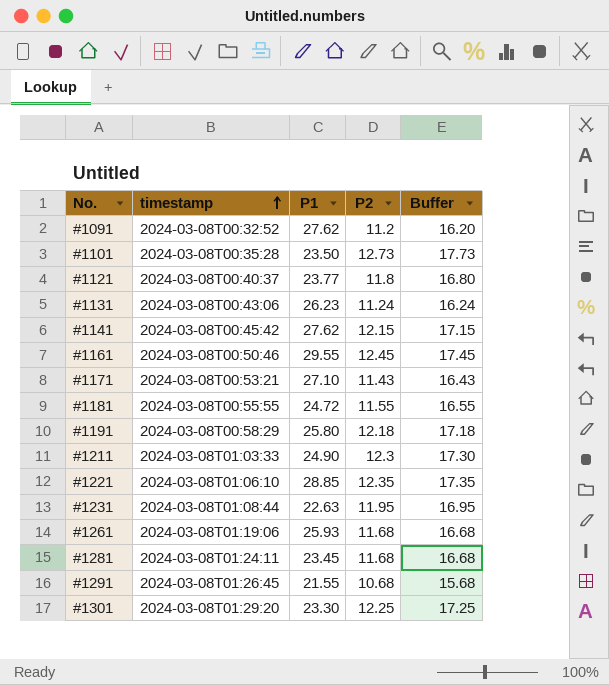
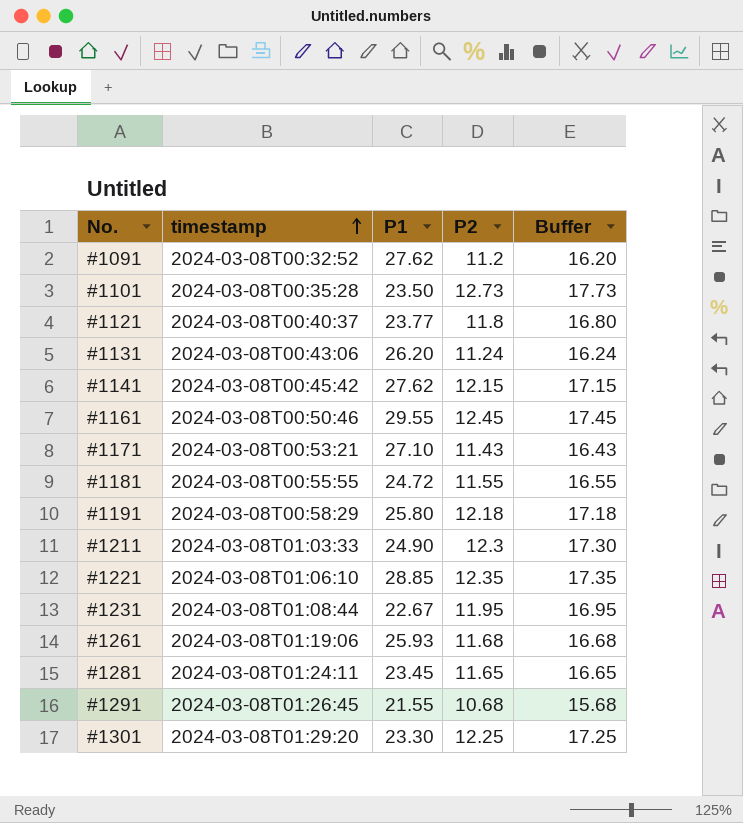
#1131 | P1: 26.23 -> 26.20
#1231 | P1: 22.63 -> 22.67
#1281 | P2: 11.68 -> 11.65
#1281 | Buffer: 16.68 -> 16.65

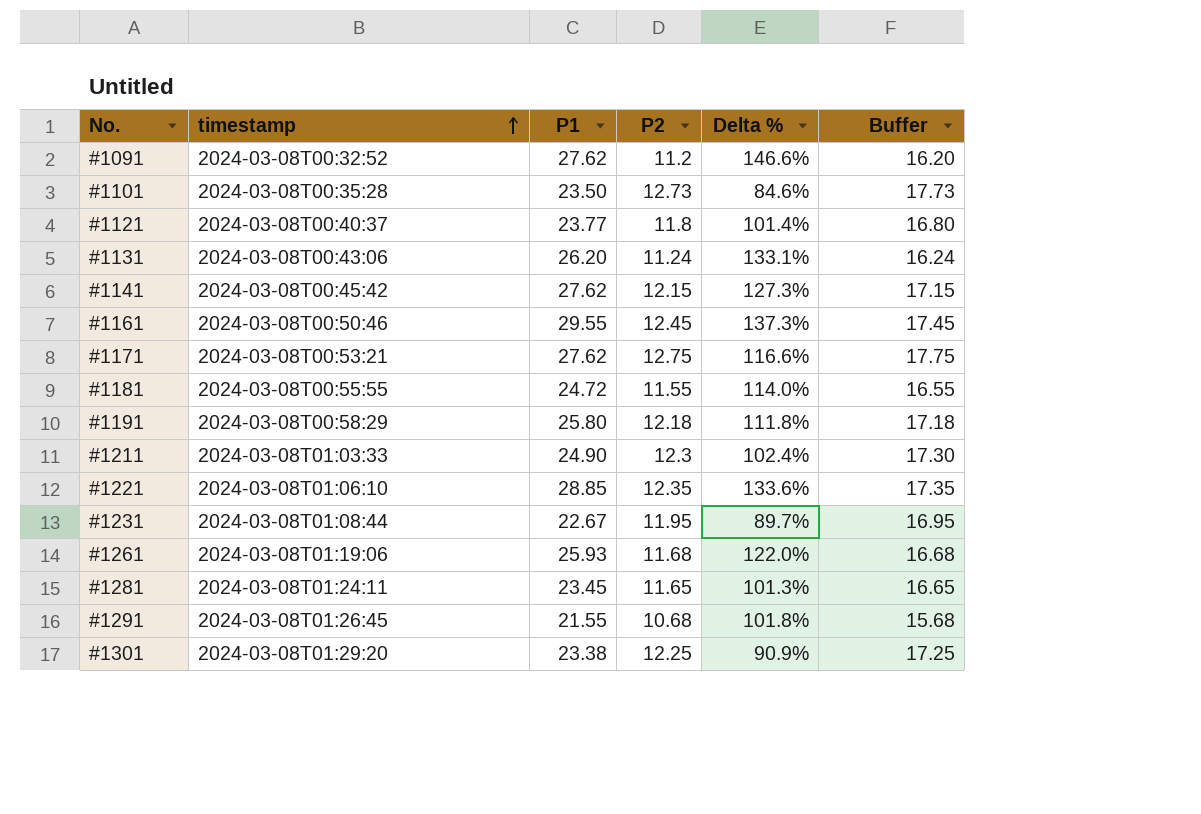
column Delta % | formula: none -> ([P1] - [P2]) / [P2]
#1171 | P1: 27.10 -> 27.62
#1171 | P2: 11.43 -> 12.75
#1171 | Buffer: 16.43 -> 17.75
#1301 | P1: 23.30 -> 23.38

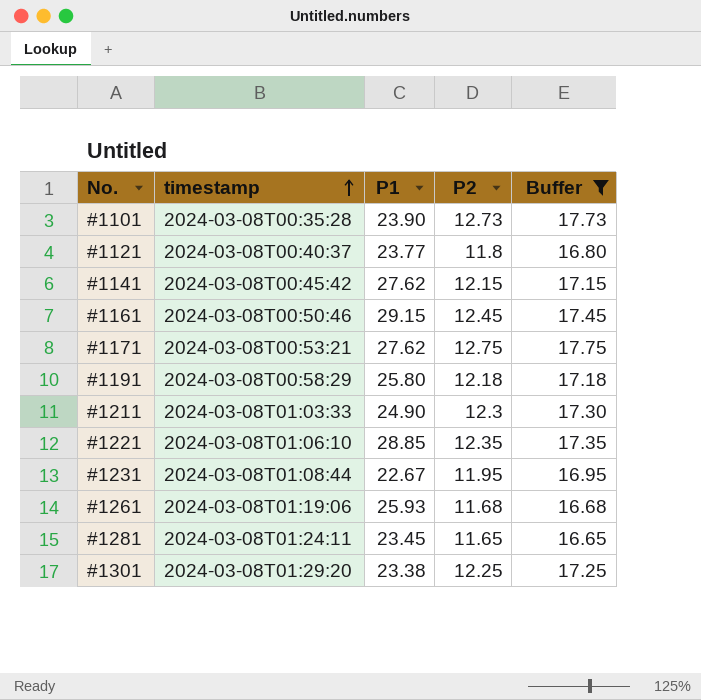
filter: none -> Buffer >= 16.65
column Delta % | formula: ([P1] - [P2]) / [P2] -> none
#1101 | P1: 23.50 -> 23.90
#1161 | P1: 29.55 -> 29.15

